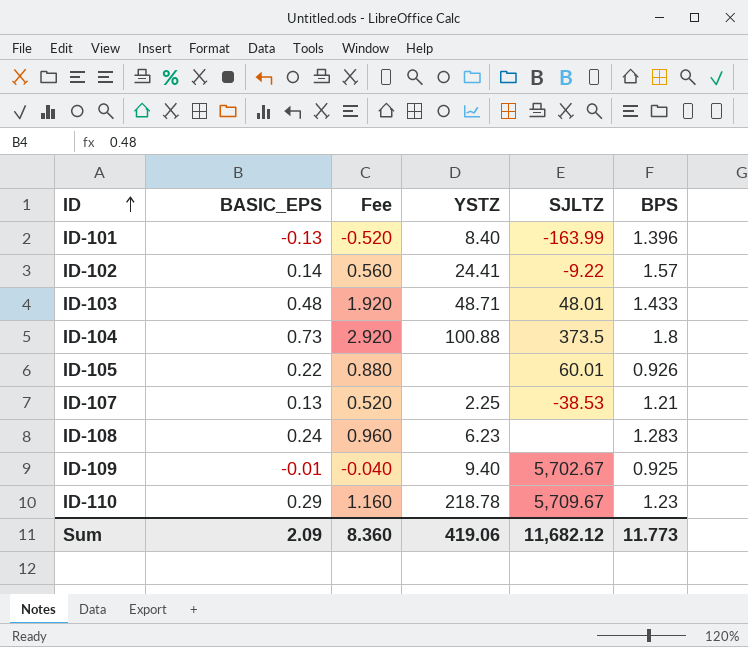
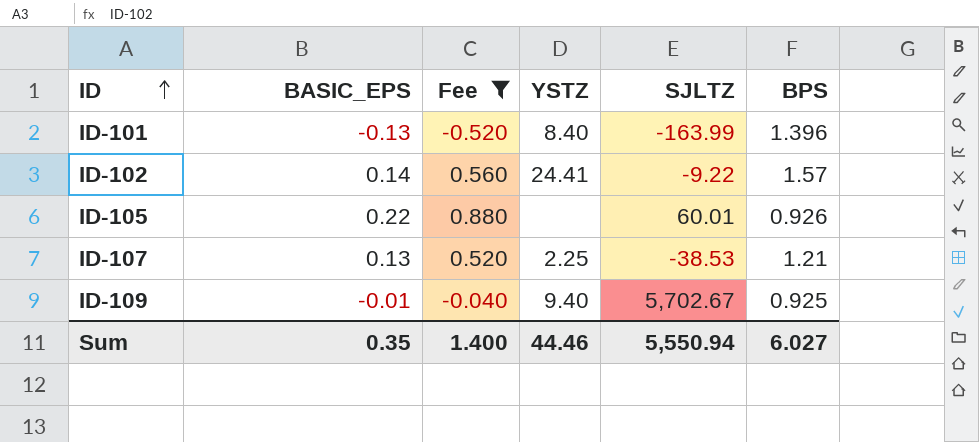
filter: none -> Fee <= 0.880
Sum | BASIC_EPS: 2.09 -> 0.35
Sum | Fee: 8.360 -> 1.400
Sum | YSTZ: 419.06 -> 44.46
Sum | SJLTZ: 11,682.12 -> 5,550.94
Sum | BPS: 11.773 -> 6.027

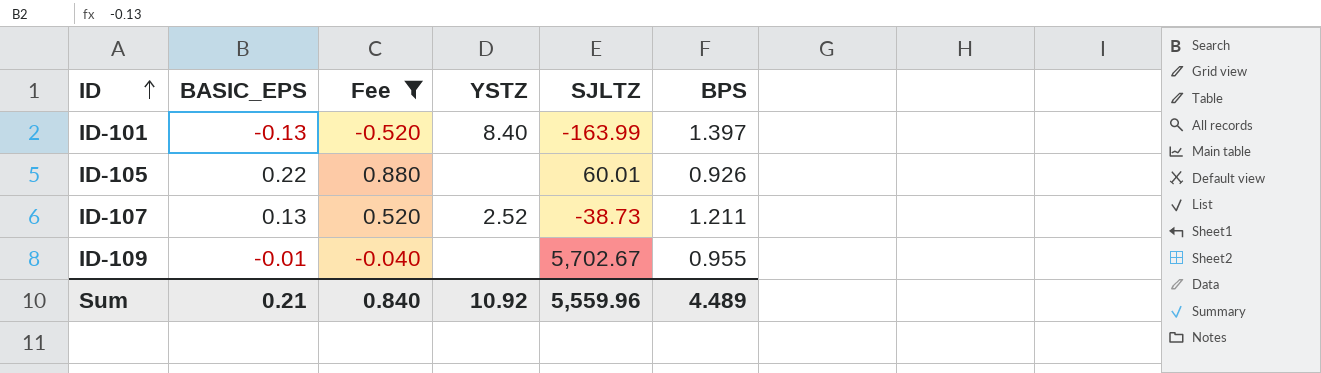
row ID-102: 0.14 | 0.560 | 24.41 | -9.22 | 1.57 -> none
ID-101 | BPS: 1.396 -> 1.397
ID-107 | YSTZ: 2.25 -> 2.52
ID-107 | SJLTZ: -38.53 -> -38.73
ID-107 | BPS: 1.21 -> 1.211
ID-109 | YSTZ: 9.40 -> none
ID-109 | BPS: 0.925 -> 0.955
Sum | BASIC_EPS: 0.35 -> 0.21
Sum | Fee: 1.400 -> 0.840
Sum | YSTZ: 44.46 -> 10.92
Sum | SJLTZ: 5,550.94 -> 5,559.96
Sum | BPS: 6.027 -> 4.489

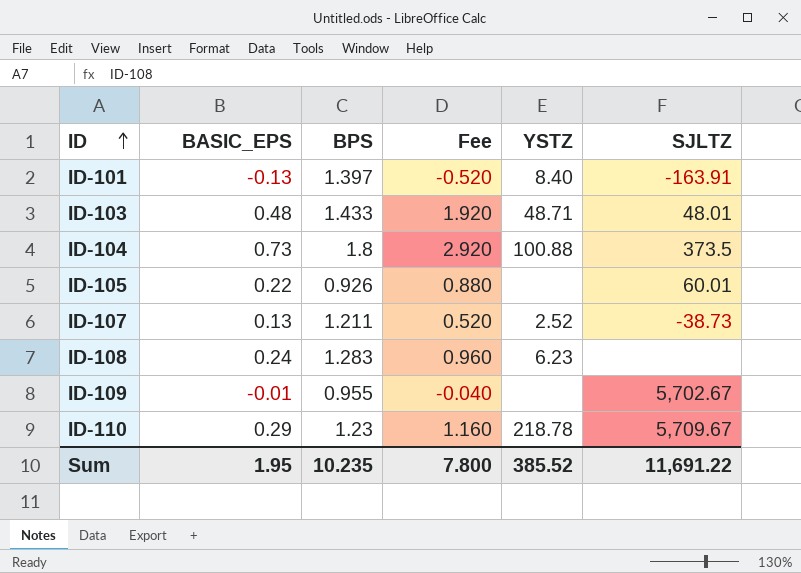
filter: Fee <= 0.880 -> none
column BPS | position: 6 -> 3
ID-101 | SJLTZ: -163.99 -> -163.91
Sum | BASIC_EPS: 0.21 -> 1.95
Sum | BPS: 4.489 -> 10.235
Sum | Fee: 0.840 -> 7.800
Sum | YSTZ: 10.92 -> 385.52
Sum | SJLTZ: 5,559.96 -> 11,691.22

